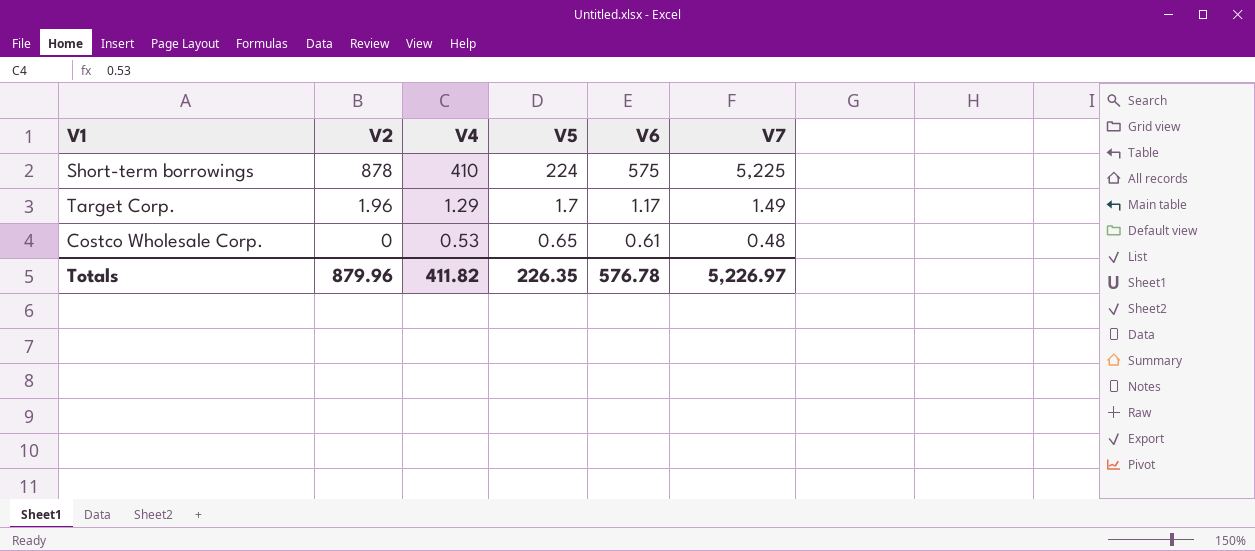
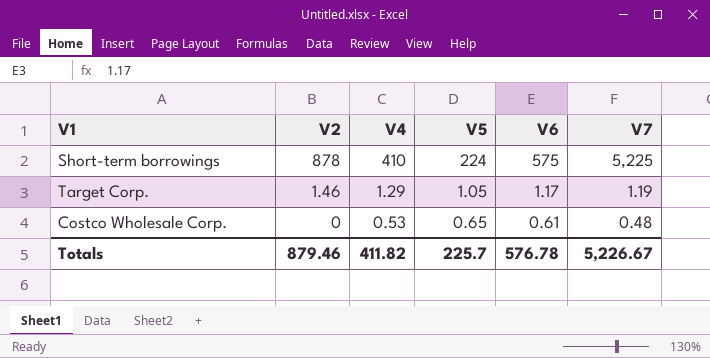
Target Corp. | V2: 1.96 -> 1.46
Target Corp. | V5: 1.7 -> 1.05
Target Corp. | V7: 1.49 -> 1.19
Totals | V2: 879.96 -> 879.46
Totals | V5: 226.35 -> 225.7
Totals | V7: 5,226.97 -> 5,226.67

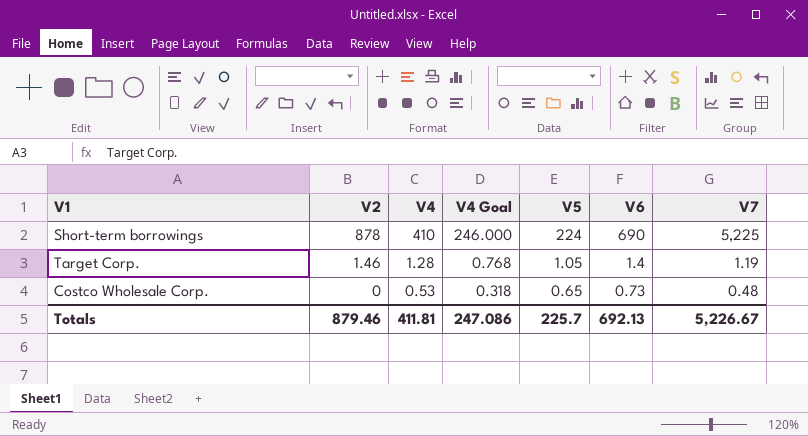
column V4 Goal | formula: none -> [V4] * 0.6
Short-term borrowings | V6: 575 -> 690
Target Corp. | V4: 1.29 -> 1.28
Target Corp. | V6: 1.17 -> 1.4
Costco Wholesale Corp. | V6: 0.61 -> 0.73
Totals | V4: 411.82 -> 411.81
Totals | V6: 576.78 -> 692.13

